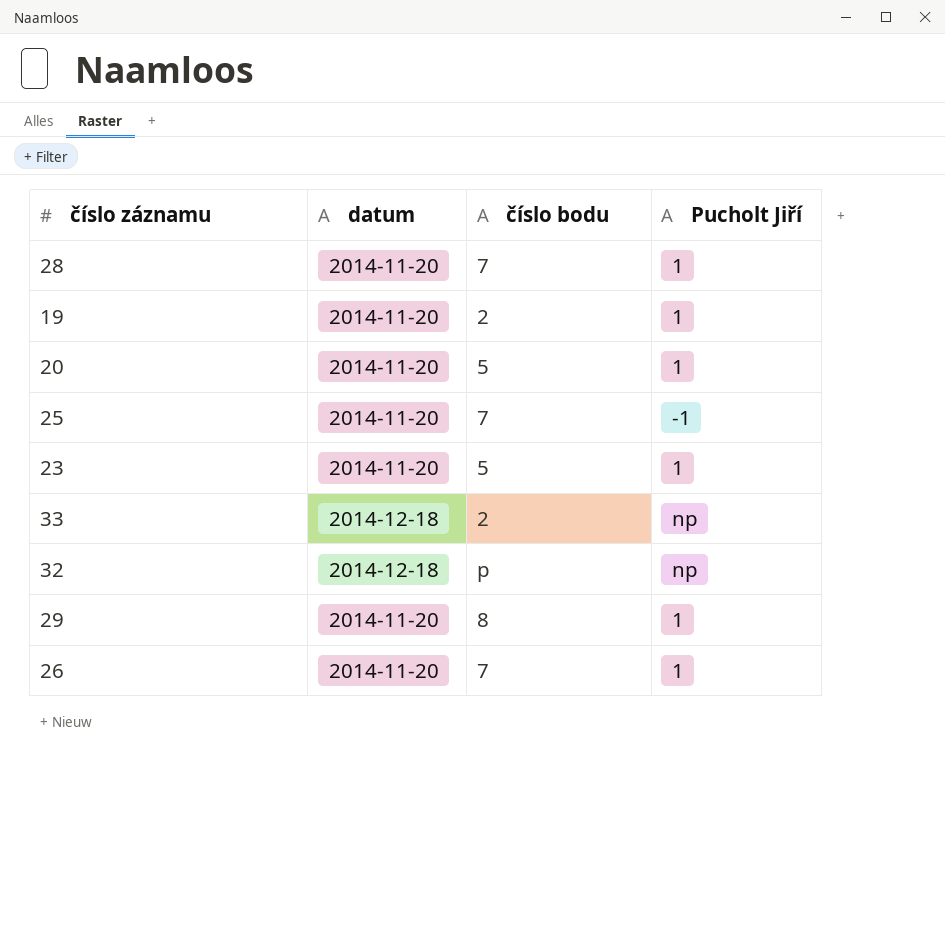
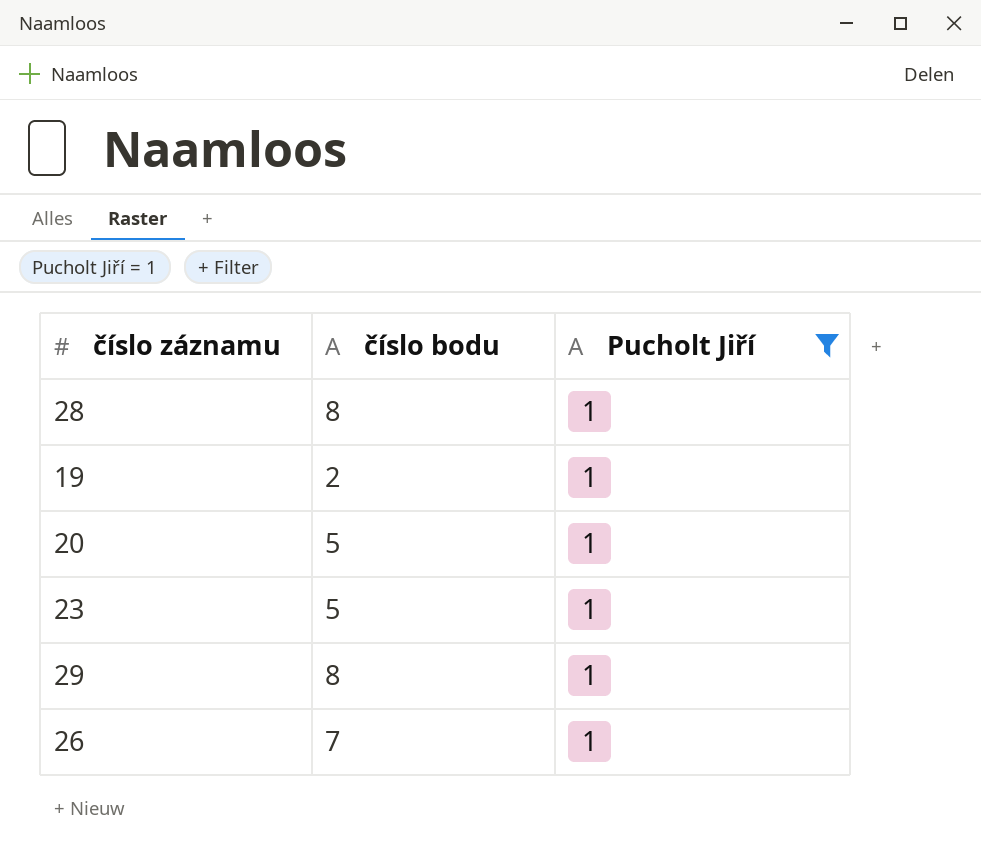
filter: none -> Pucholt Jiří = 1
column datum | position: 2 -> none
28 | číslo bodu: 7 -> 8

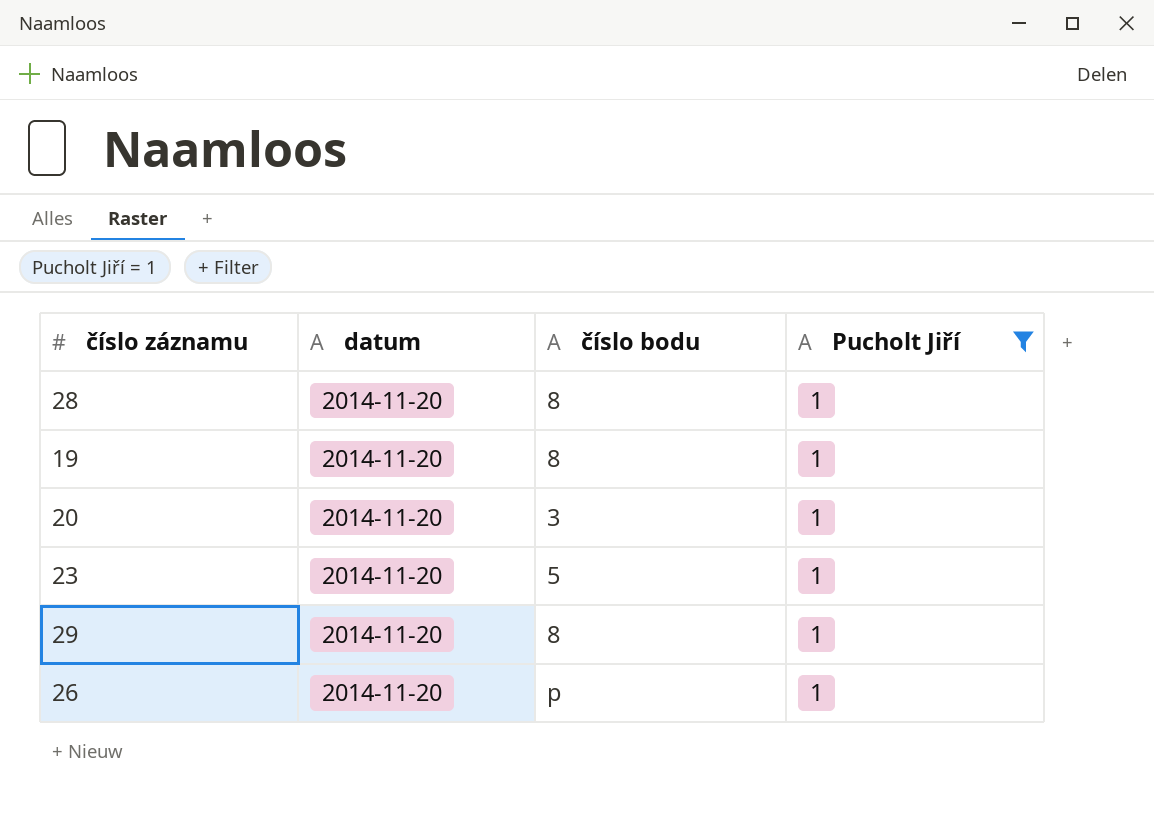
column datum | position: none -> 2
19 | číslo bodu: 2 -> 8
20 | číslo bodu: 5 -> 3
26 | číslo bodu: 7 -> p

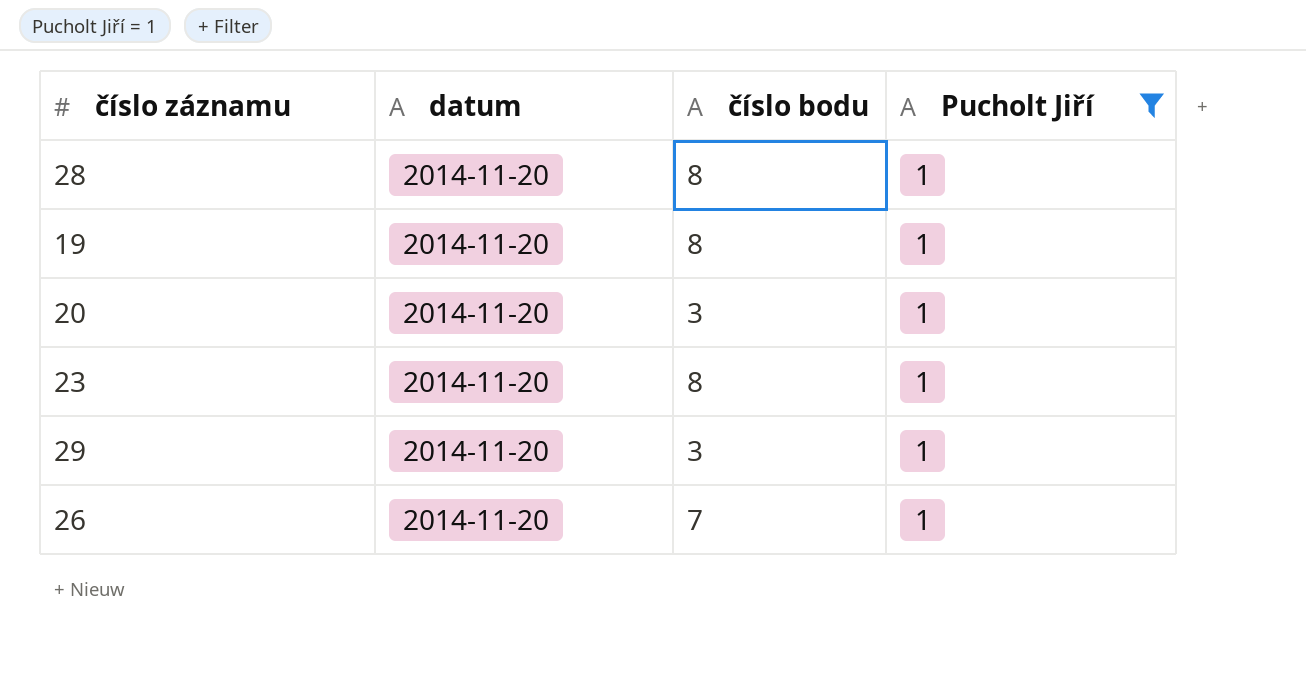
23 | číslo bodu: 5 -> 8
29 | číslo bodu: 8 -> 3
26 | číslo bodu: p -> 7

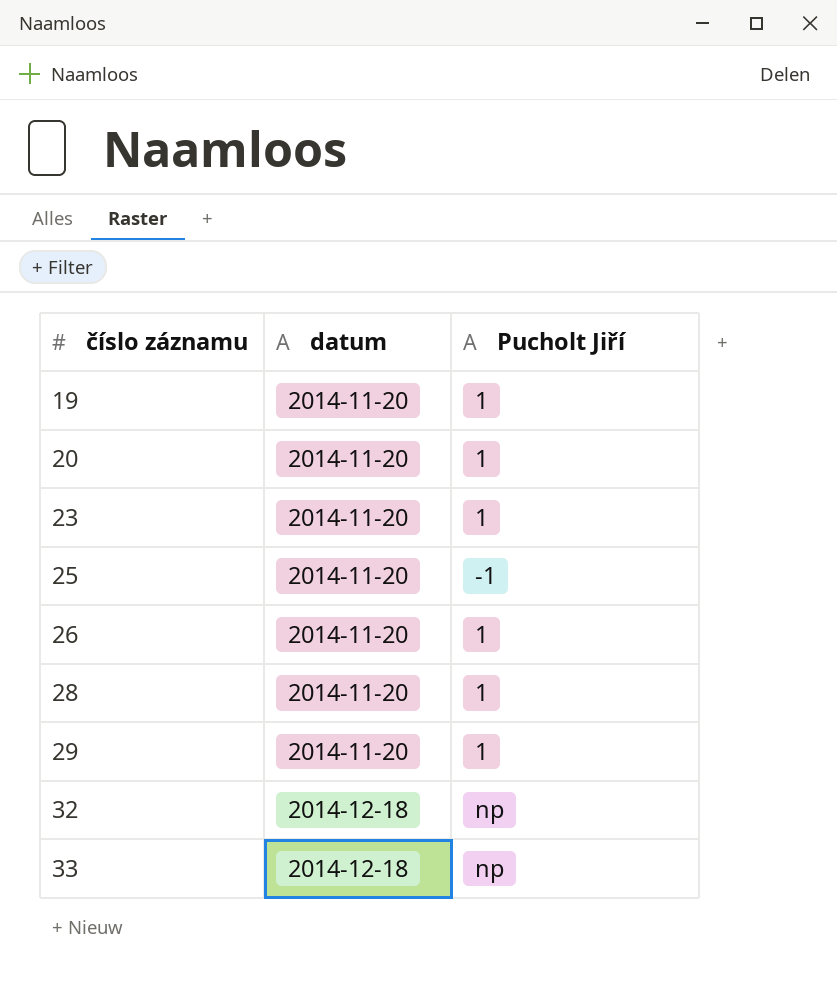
filter: Pucholt Jiří = 1 -> none
row order: none -> číslo záznamu ascending
column číslo bodu | position: 3 -> none

